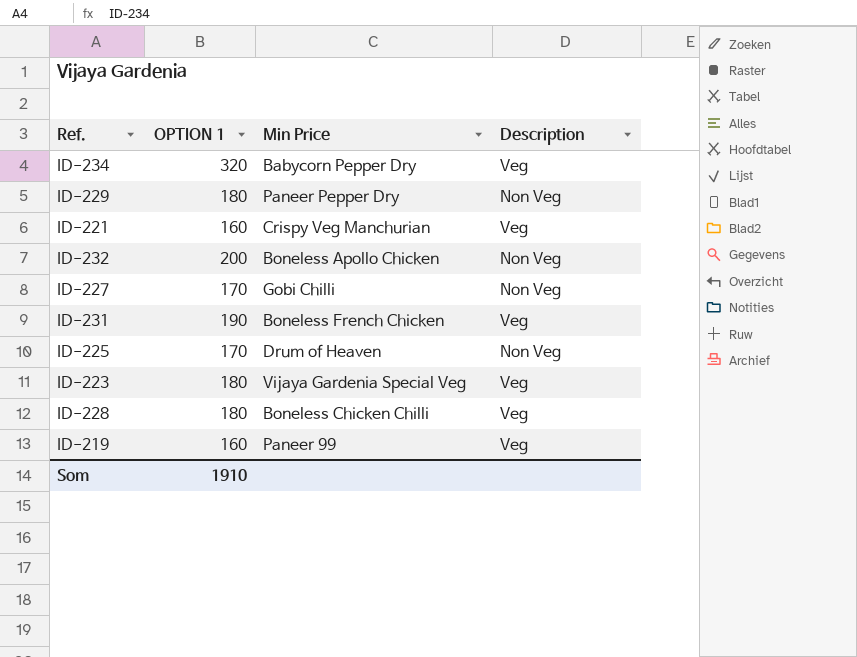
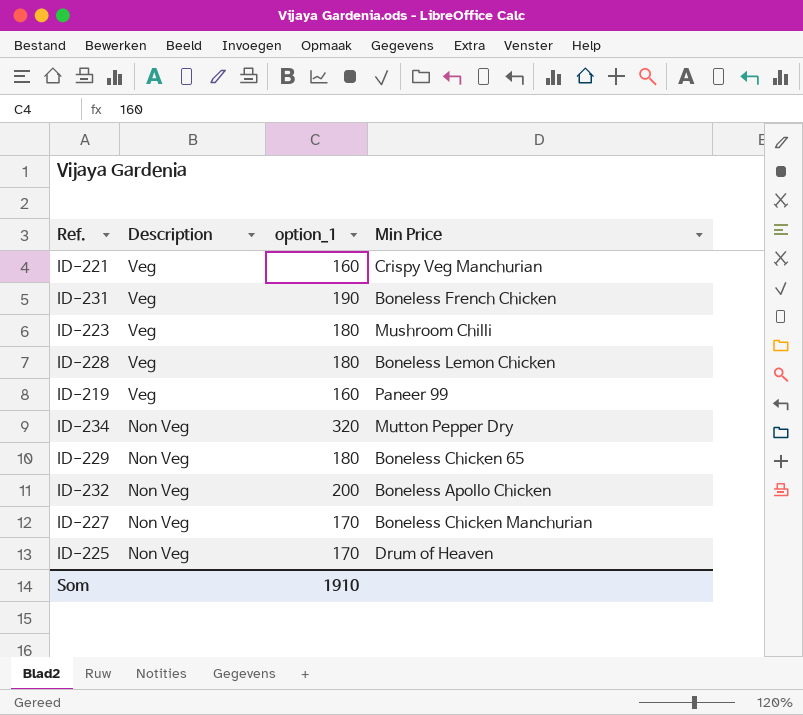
row order: none -> Description descending
column Description | position: 4 -> 2
column name: OPTION 1 -> option_1
ID-223 | Min Price: Vijaya Gardenia Special Veg -> Mushroom Chilli
ID-228 | Min Price: Boneless Chicken Chilli -> Boneless Lemon Chicken
ID-234 | Description: Veg -> Non Veg
ID-234 | Min Price: Babycorn Pepper Dry -> Mutton Pepper Dry
ID-229 | Min Price: Paneer Pepper Dry -> Boneless Chicken 65
ID-227 | Min Price: Gobi Chilli -> Boneless Chicken Manchurian

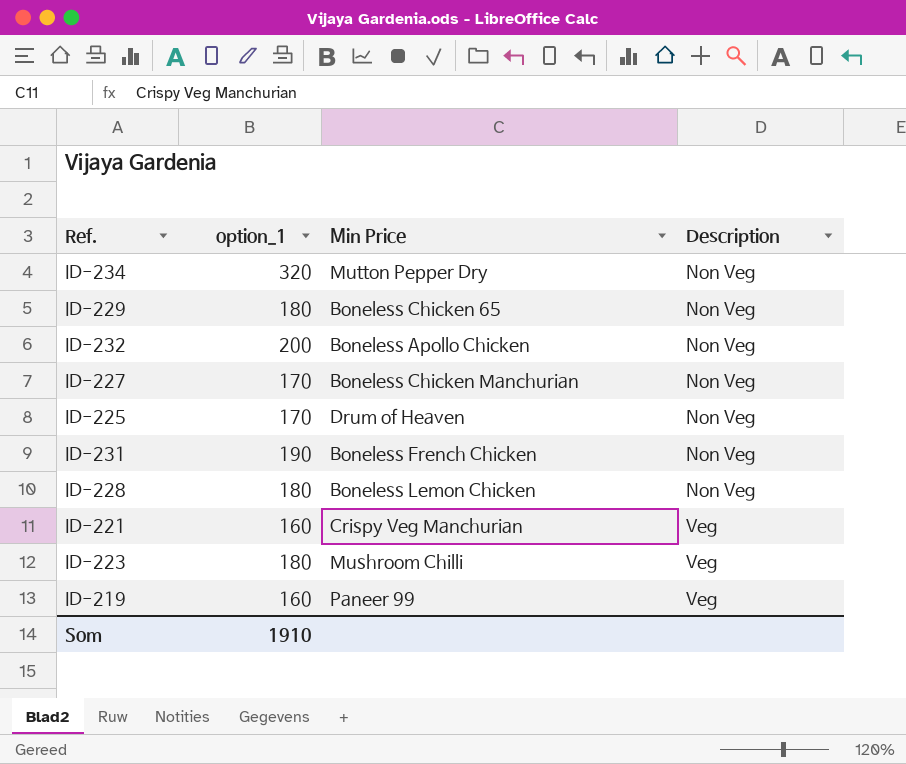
row order: Description descending -> Description ascending
column Description | position: 2 -> 4
ID-231 | Description: Veg -> Non Veg
ID-228 | Description: Veg -> Non Veg

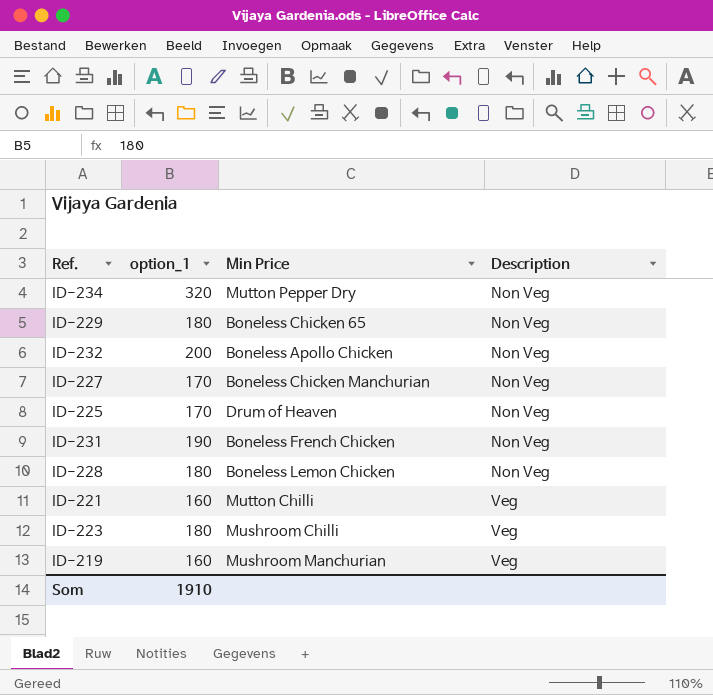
ID-221 | Min Price: Crispy Veg Manchurian -> Mutton Chilli
ID-219 | Min Price: Paneer 99 -> Mushroom Manchurian

